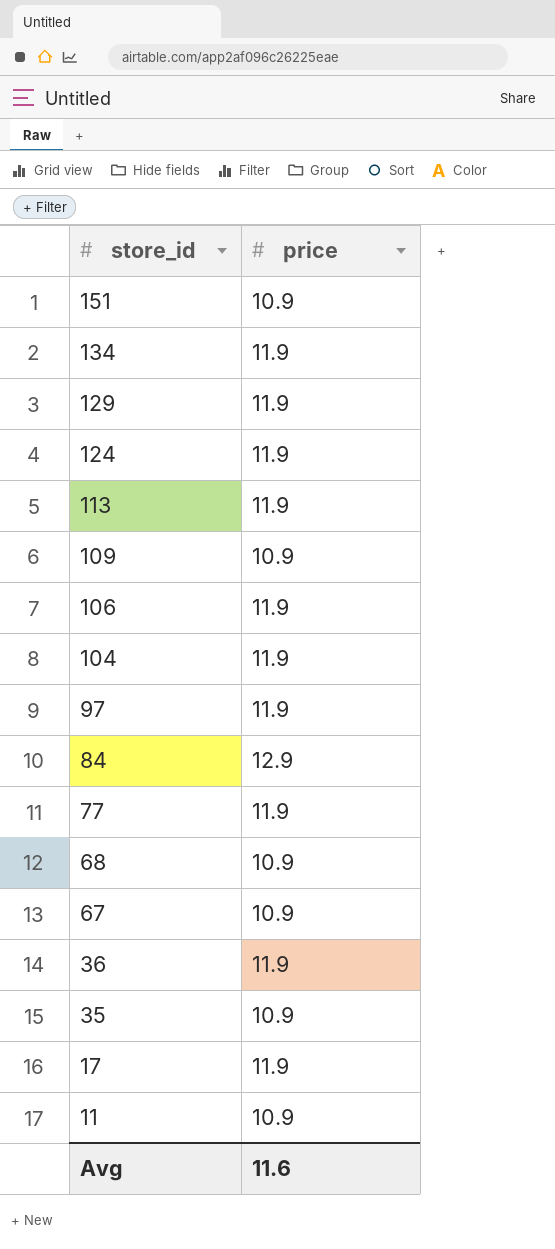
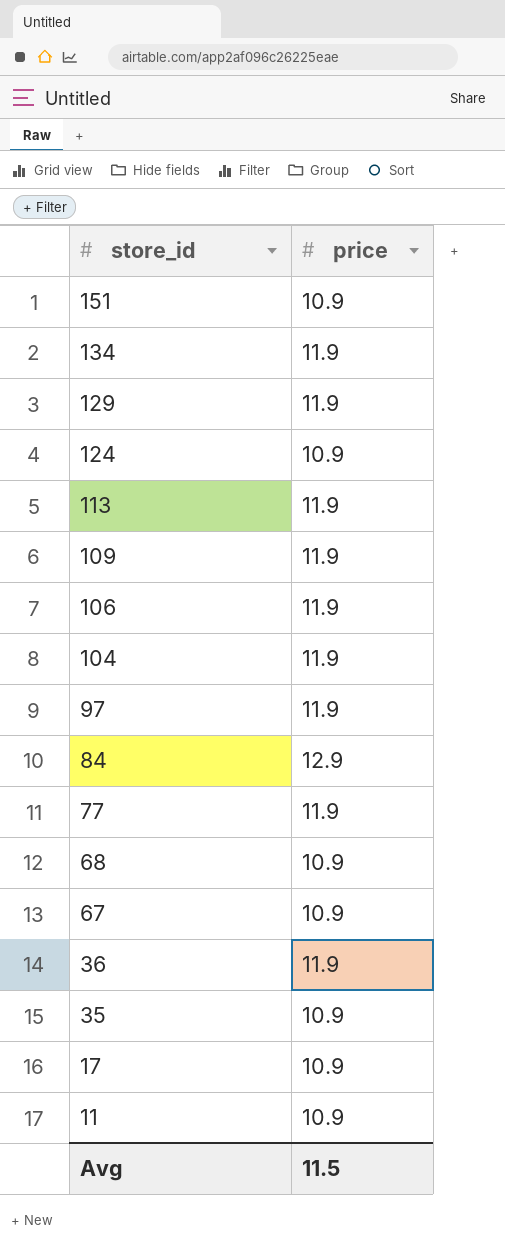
124 | price: 11.9 -> 10.9
109 | price: 10.9 -> 11.9
17 | price: 11.9 -> 10.9
Avg | price: 11.6 -> 11.5

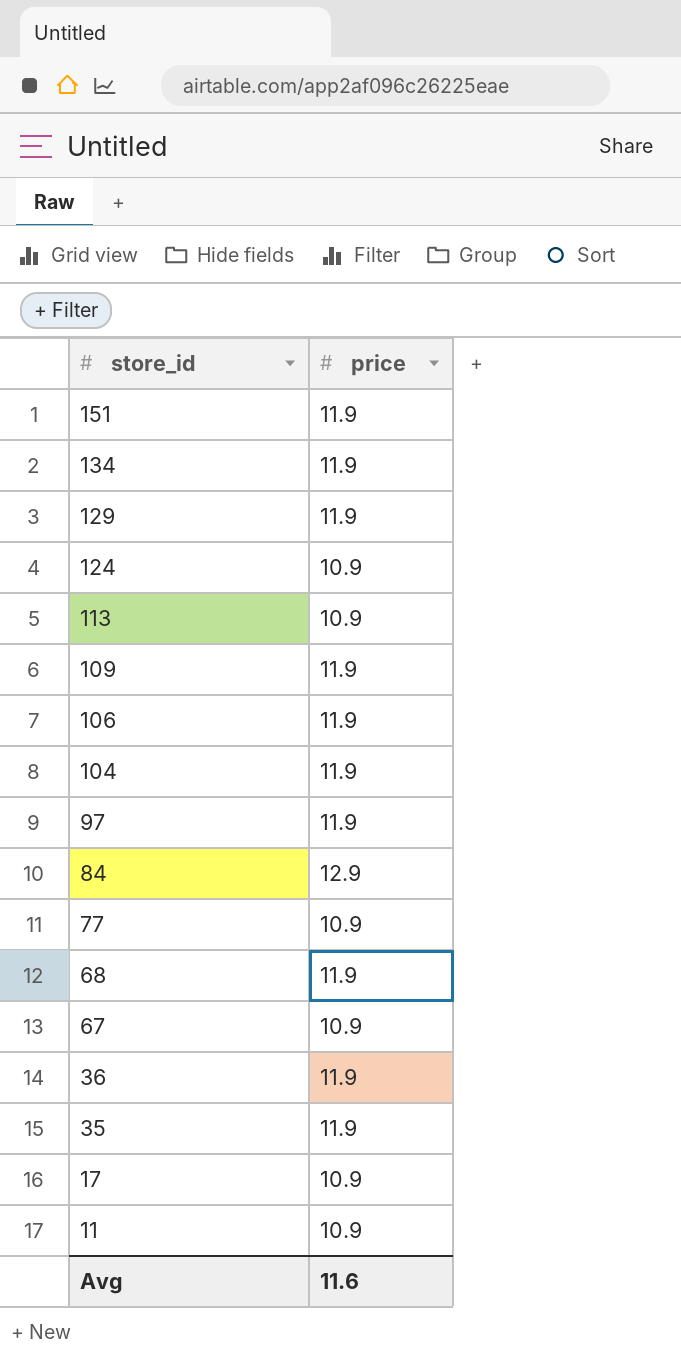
151 | price: 10.9 -> 11.9
113 | price: 11.9 -> 10.9
77 | price: 11.9 -> 10.9
68 | price: 10.9 -> 11.9
35 | price: 10.9 -> 11.9
Avg | price: 11.5 -> 11.6

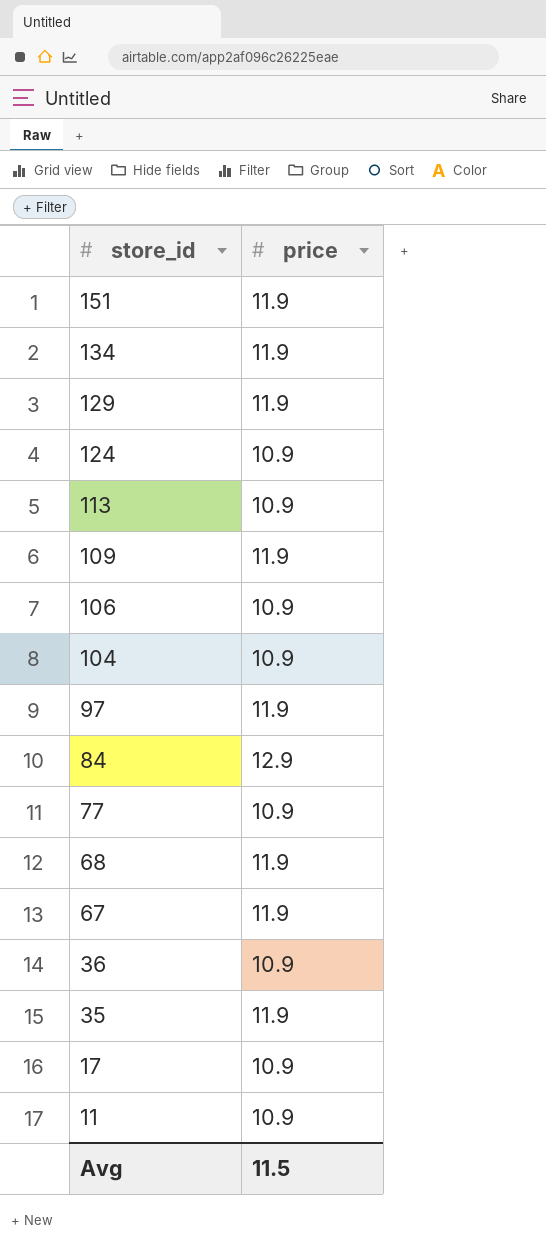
106 | price: 11.9 -> 10.9
104 | price: 11.9 -> 10.9
67 | price: 10.9 -> 11.9
36 | price: 11.9 -> 10.9
Avg | price: 11.6 -> 11.5

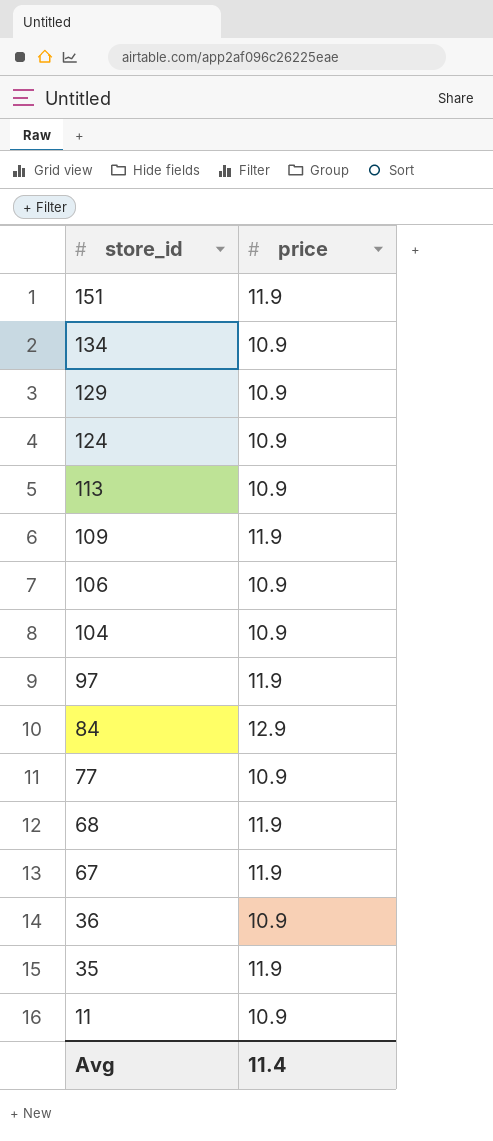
row 17: 10.9 -> none
134 | price: 11.9 -> 10.9
129 | price: 11.9 -> 10.9
Avg | price: 11.5 -> 11.4

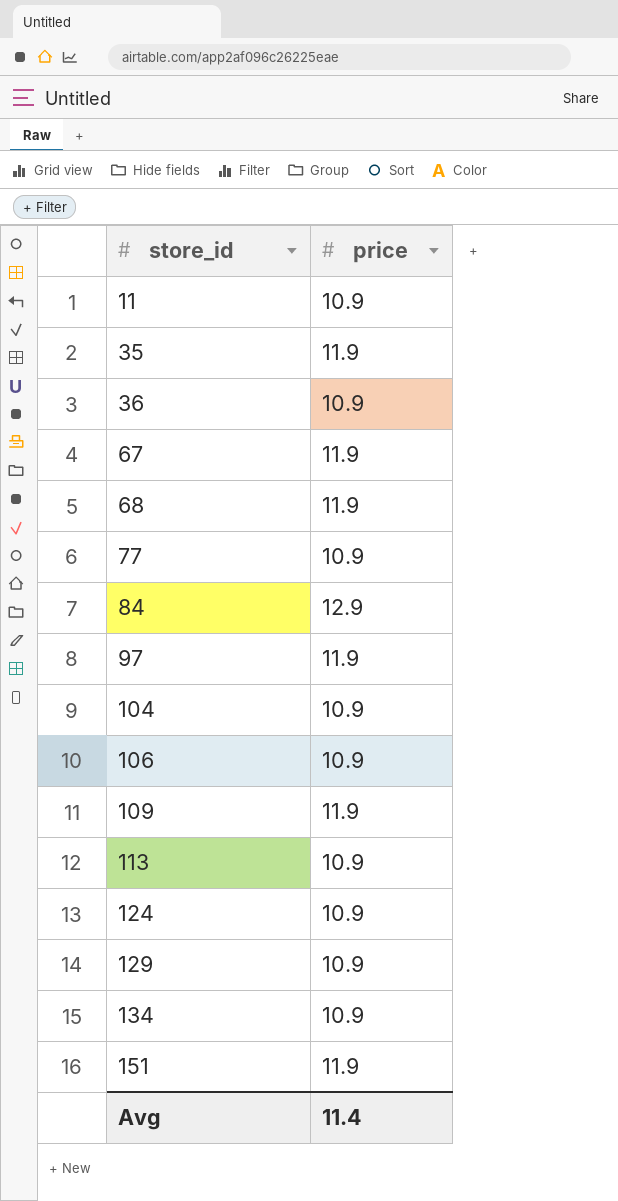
row order: store_id descending -> store_id ascending

